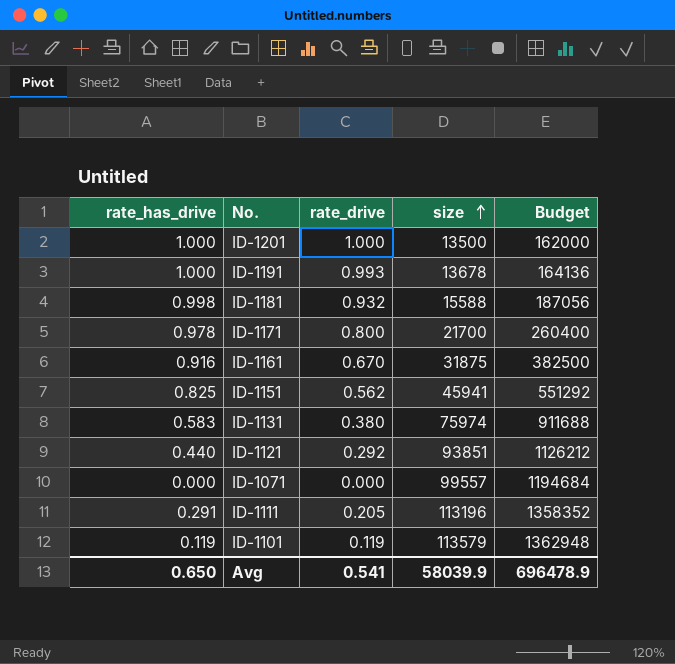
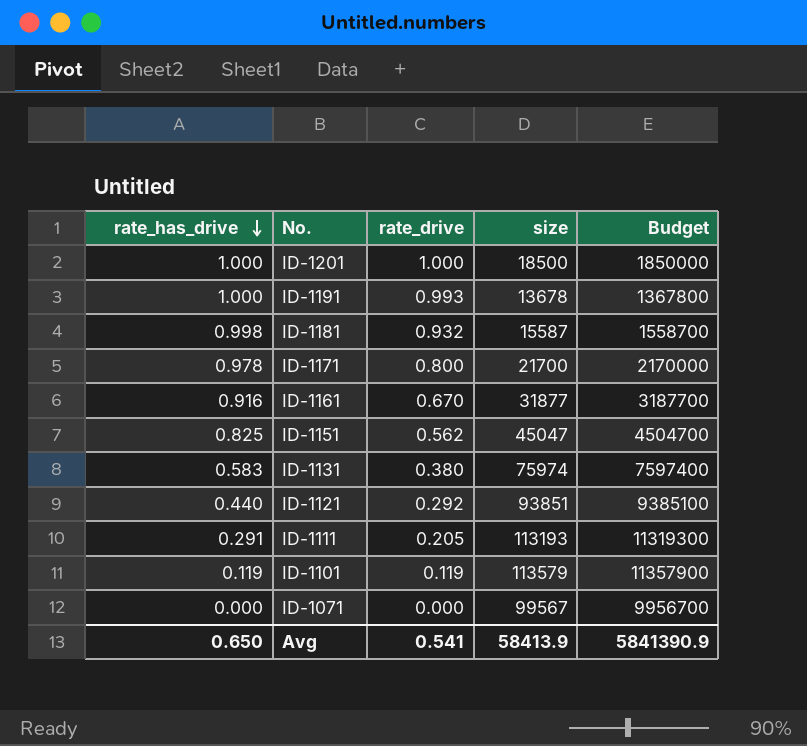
row order: size ascending -> rate_has_drive descending
column Budget | formula: [size] * 12 -> [size] * 100
ID-1201 | size: 13500 -> 18500
ID-1181 | size: 15588 -> 15587
ID-1161 | size: 31875 -> 31877
ID-1151 | size: 45941 -> 45047
ID-1111 | size: 113196 -> 113193
ID-1071 | size: 99557 -> 99567
Avg | size: 58039.9 -> 58413.9
Avg | Budget: 696478.9 -> 5841390.9

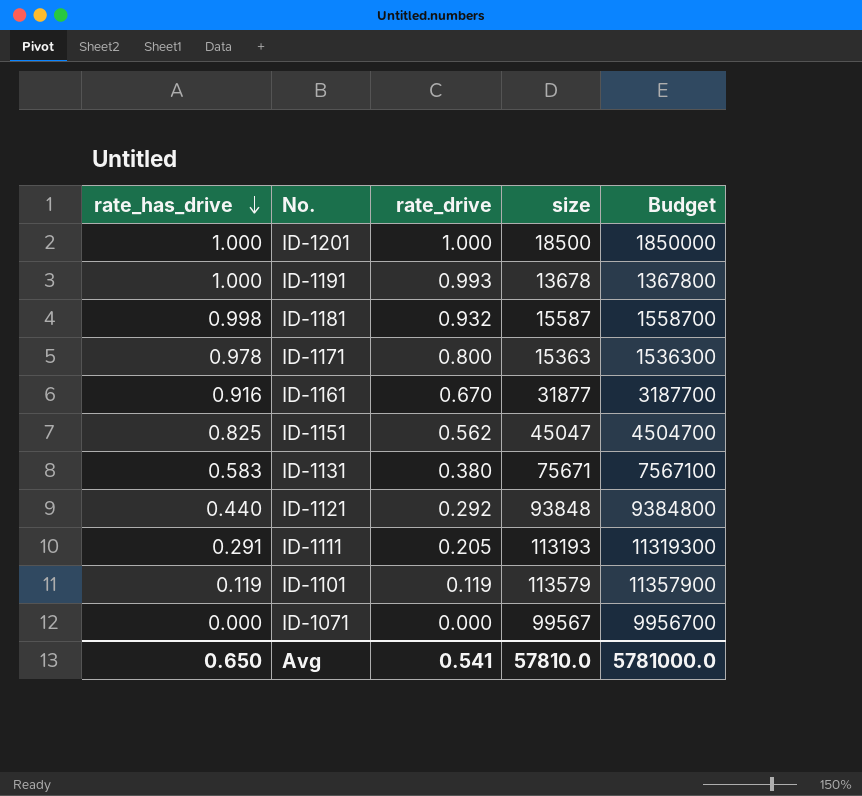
ID-1171 | size: 21700 -> 15363
ID-1171 | Budget: 2170000 -> 1536300
ID-1131 | size: 75974 -> 75671
ID-1131 | Budget: 7597400 -> 7567100
ID-1121 | size: 93851 -> 93848
ID-1121 | Budget: 9385100 -> 9384800
Avg | size: 58413.9 -> 57810.0
Avg | Budget: 5841390.9 -> 5781000.0

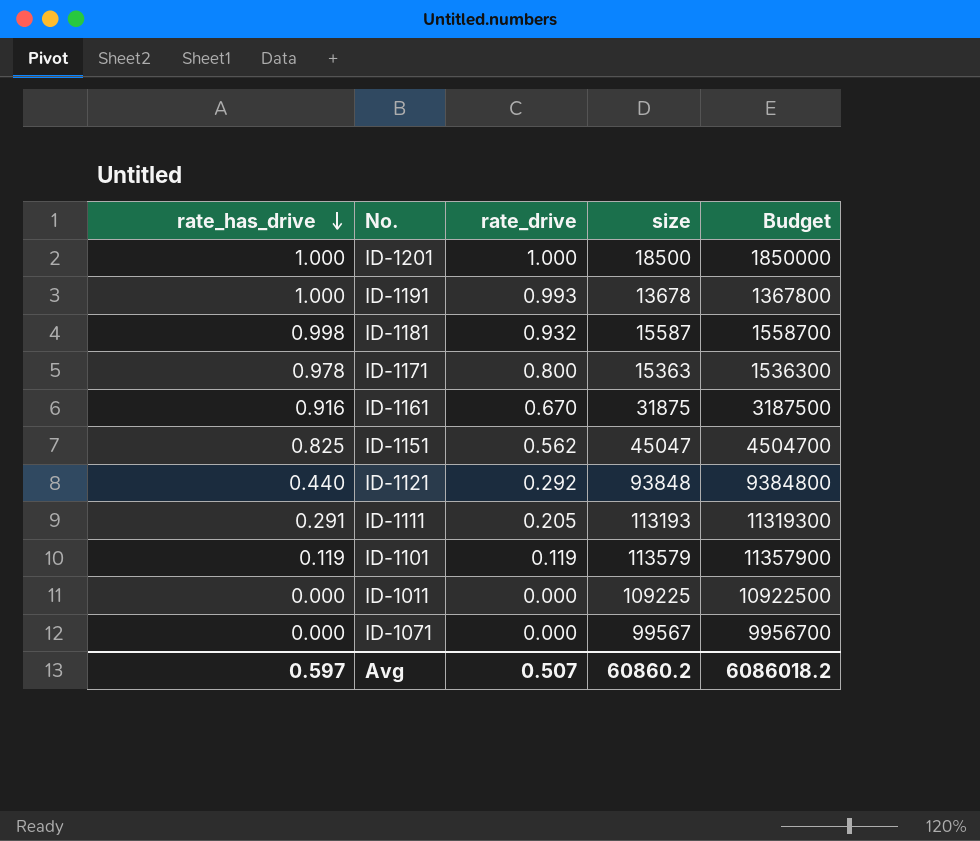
row ID-1131: 0.583 | 0.380 | 75671 | 7567100 -> none
ID-1161 | size: 31877 -> 31875
ID-1161 | Budget: 3187700 -> 3187500
row ID-1011: none -> 0.000 | 0.000 | 109225 | 10922500
Avg | rate_has_drive: 0.650 -> 0.597
Avg | rate_drive: 0.541 -> 0.507
Avg | size: 57810.0 -> 60860.2
Avg | Budget: 5781000.0 -> 6086018.2

